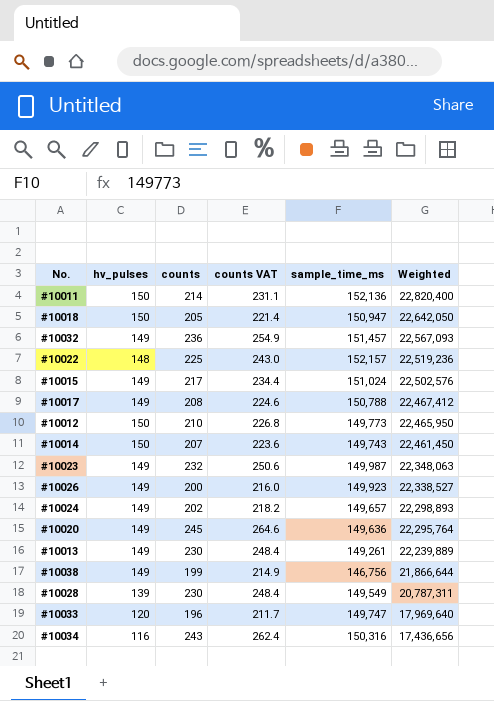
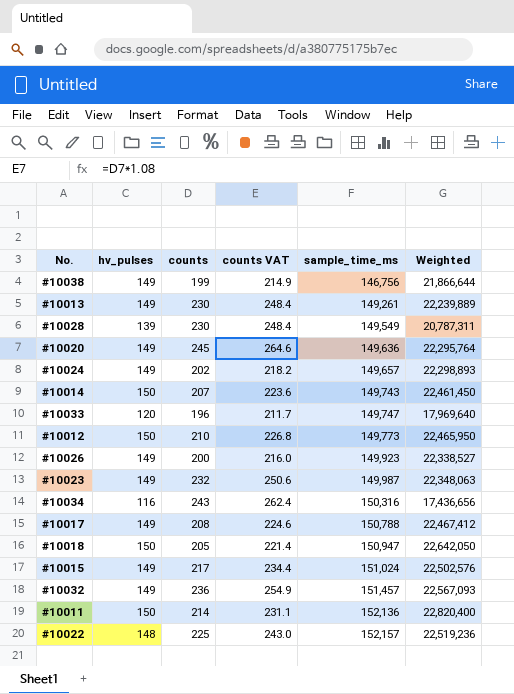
row order: Weighted descending -> sample_time_ms ascending

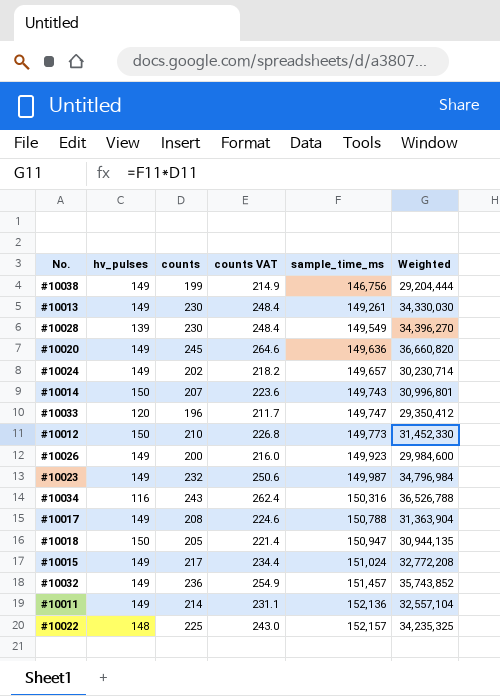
column Weighted | formula: [hv_pulses] * [sample_time_ms] -> [counts] * [sample_time_ms]
#10011 | hv_pulses: 150 -> 149

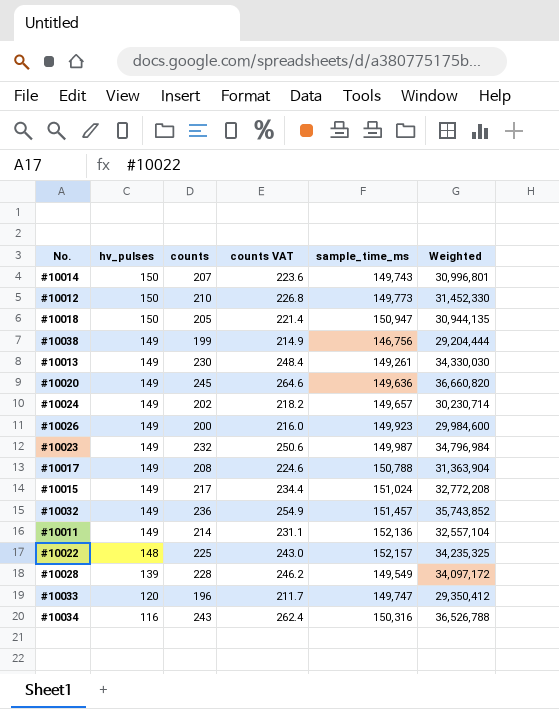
row order: sample_time_ms ascending -> hv_pulses descending
#10028 | counts: 230 -> 228
#10028 | counts VAT: 248.4 -> 246.2
#10028 | Weighted: 34,396,270 -> 34,097,172

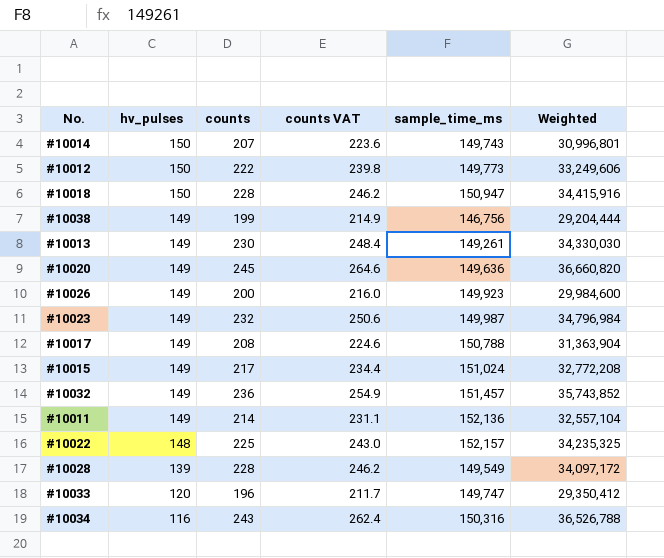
row #10024: 149 | 202 | 218.2 | 149,657 | 30,230,714 -> none
#10012 | counts: 210 -> 222
#10012 | counts VAT: 226.8 -> 239.8
#10012 | Weighted: 31,452,330 -> 33,249,606
#10018 | counts: 205 -> 228
#10018 | counts VAT: 221.4 -> 246.2
#10018 | Weighted: 30,944,135 -> 34,415,916

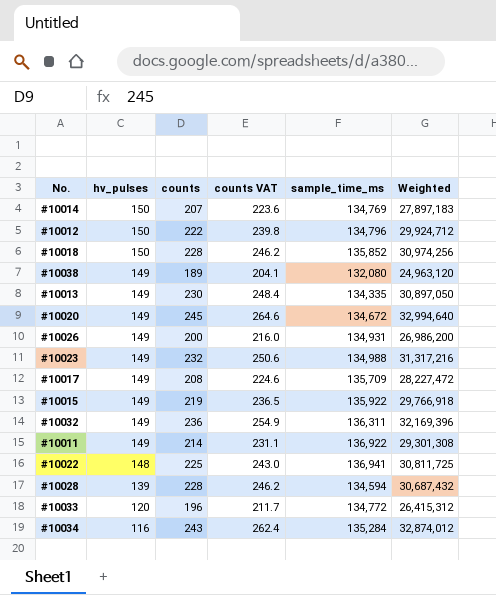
#10014 | sample_time_ms: 149,743 -> 134,769
#10014 | Weighted: 30,996,801 -> 27,897,183
#10012 | sample_time_ms: 149,773 -> 134,796
#10012 | Weighted: 33,249,606 -> 29,924,712
#10018 | sample_time_ms: 150,947 -> 135,852
#10018 | Weighted: 34,415,916 -> 30,974,256
#10038 | counts: 199 -> 189
#10038 | counts VAT: 214.9 -> 204.1
#10038 | sample_time_ms: 146,756 -> 132,080
#10038 | Weighted: 29,204,444 -> 24,963,120
#10013 | sample_time_ms: 149,261 -> 134,335
#10013 | Weighted: 34,330,030 -> 30,897,050
#10020 | sample_time_ms: 149,636 -> 134,672
#10020 | Weighted: 36,660,820 -> 32,994,640
#10026 | sample_time_ms: 149,923 -> 134,931
#10026 | Weighted: 29,984,600 -> 26,986,200
#10023 | sample_time_ms: 149,987 -> 134,988
#10023 | Weighted: 34,796,984 -> 31,317,216
#10017 | sample_time_ms: 150,788 -> 135,709
#10017 | Weighted: 31,363,904 -> 28,227,472
#10015 | counts: 217 -> 219
#10015 | counts VAT: 234.4 -> 236.5
#10015 | sample_time_ms: 151,024 -> 135,922
#10015 | Weighted: 32,772,208 -> 29,766,918
#10032 | sample_time_ms: 151,457 -> 136,311
#10032 | Weighted: 35,743,852 -> 32,169,396
#10011 | sample_time_ms: 152,136 -> 136,922
#10011 | Weighted: 32,557,104 -> 29,301,308
#10022 | sample_time_ms: 152,157 -> 136,941
#10022 | Weighted: 34,235,325 -> 30,811,725
#10028 | sample_time_ms: 149,549 -> 134,594
#10028 | Weighted: 34,097,172 -> 30,687,432
#10033 | sample_time_ms: 149,747 -> 134,772
#10033 | Weighted: 29,350,412 -> 26,415,312
#10034 | sample_time_ms: 150,316 -> 135,284
#10034 | Weighted: 36,526,788 -> 32,874,012

